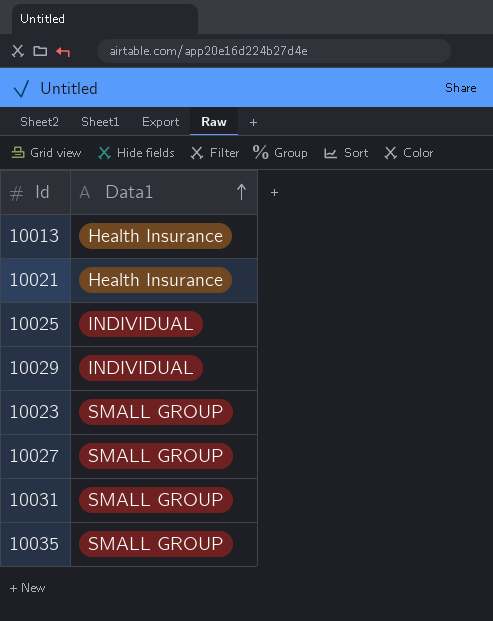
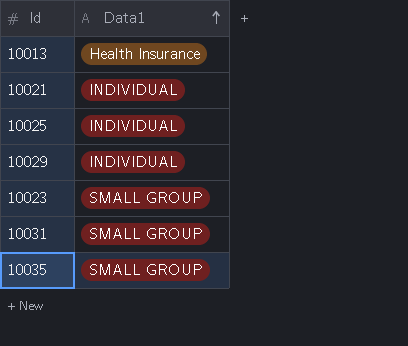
row 10027: SMALL GROUP -> none
10021 | Data1: Health Insurance -> INDIVIDUAL

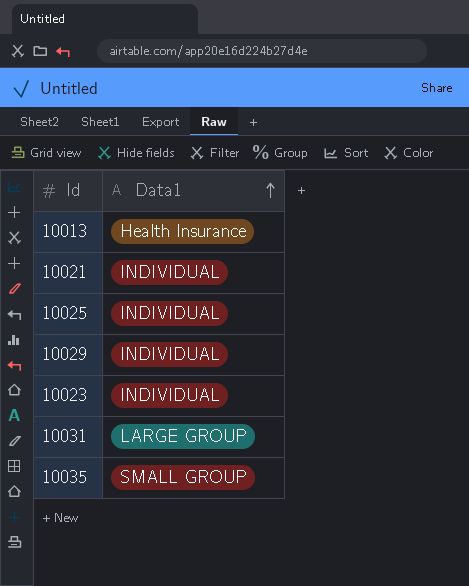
10023 | Data1: SMALL GROUP -> INDIVIDUAL
10031 | Data1: SMALL GROUP -> LARGE GROUP

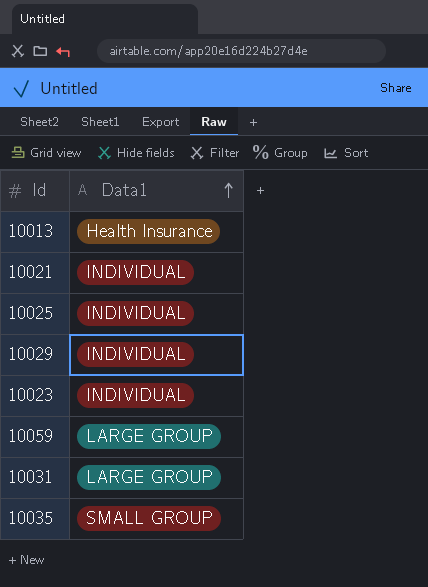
row 10059: none -> LARGE GROUP

